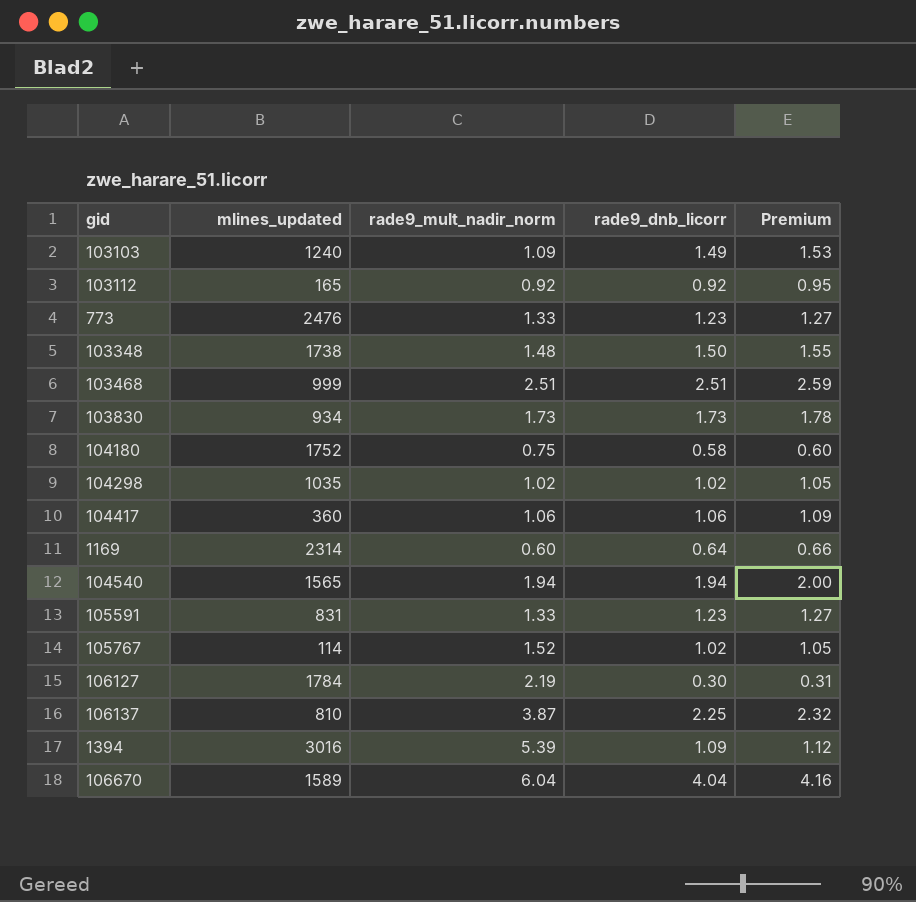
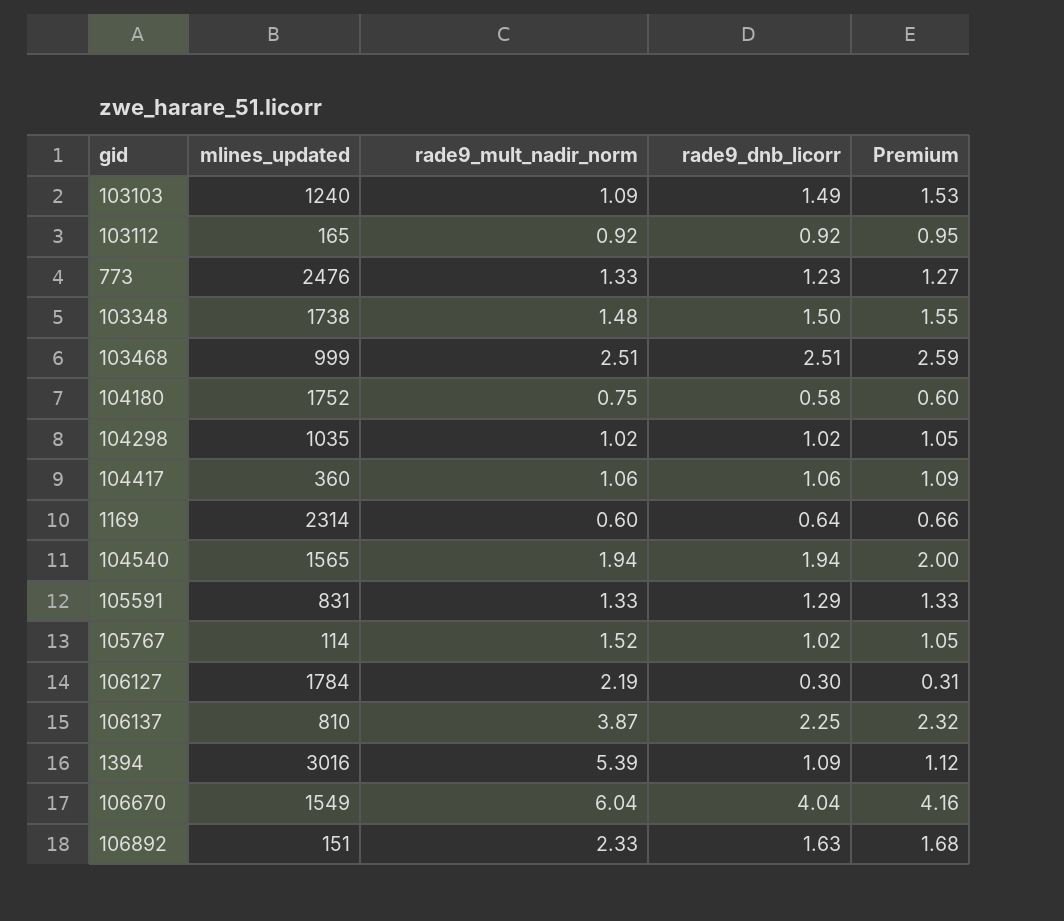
row 103830: 934 | 1.73 | 1.73 | 1.78 -> none
105591 | rade9_dnb_licorr: 1.23 -> 1.29
105591 | Premium: 1.27 -> 1.33
106670 | mlines_updated: 1589 -> 1549
row 106892: none -> 151 | 2.33 | 1.63 | 1.68

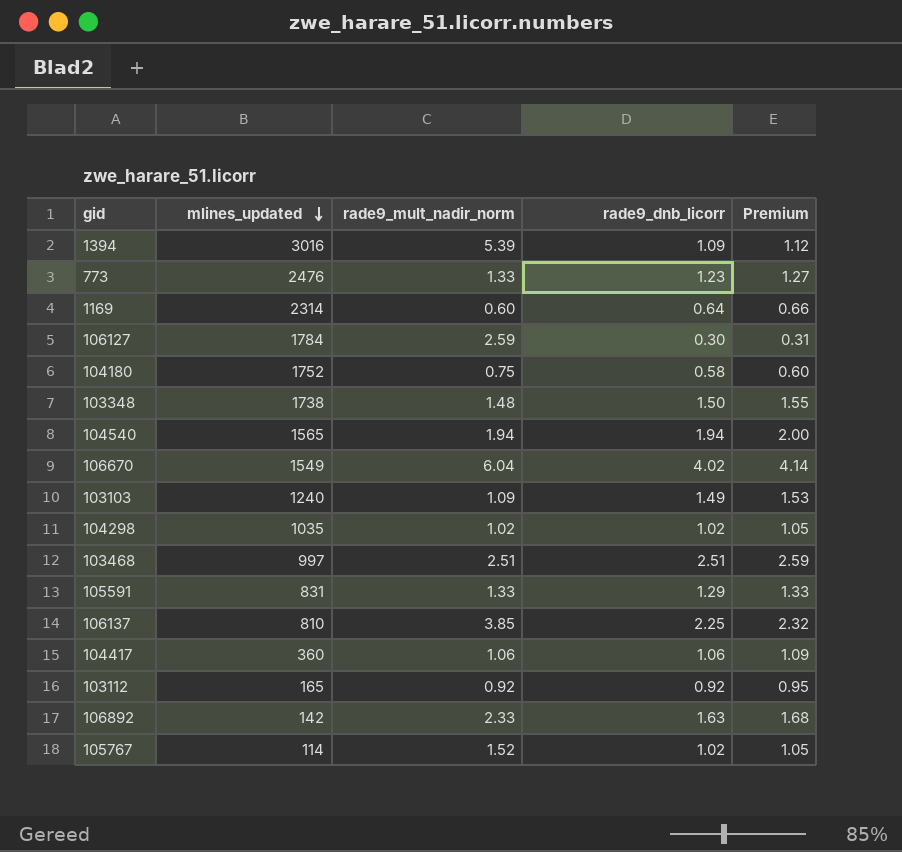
row order: none -> mlines_updated descending
106127 | rade9_mult_nadir_norm: 2.19 -> 2.59
106670 | rade9_dnb_licorr: 4.04 -> 4.02
106670 | Premium: 4.16 -> 4.14
103468 | mlines_updated: 999 -> 997
106137 | rade9_mult_nadir_norm: 3.87 -> 3.85
106892 | mlines_updated: 151 -> 142

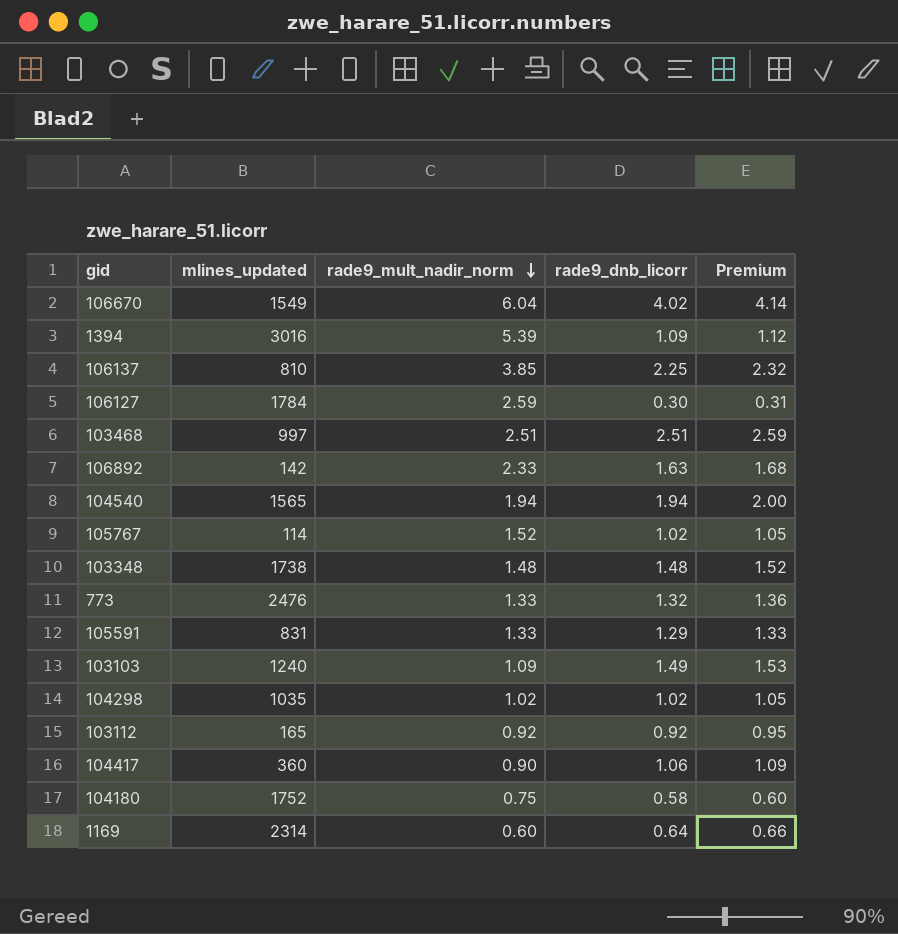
row order: mlines_updated descending -> rade9_mult_nadir_norm descending
103348 | rade9_dnb_licorr: 1.50 -> 1.48
103348 | Premium: 1.55 -> 1.52
773 | rade9_dnb_licorr: 1.23 -> 1.32
773 | Premium: 1.27 -> 1.36
104417 | rade9_mult_nadir_norm: 1.06 -> 0.90

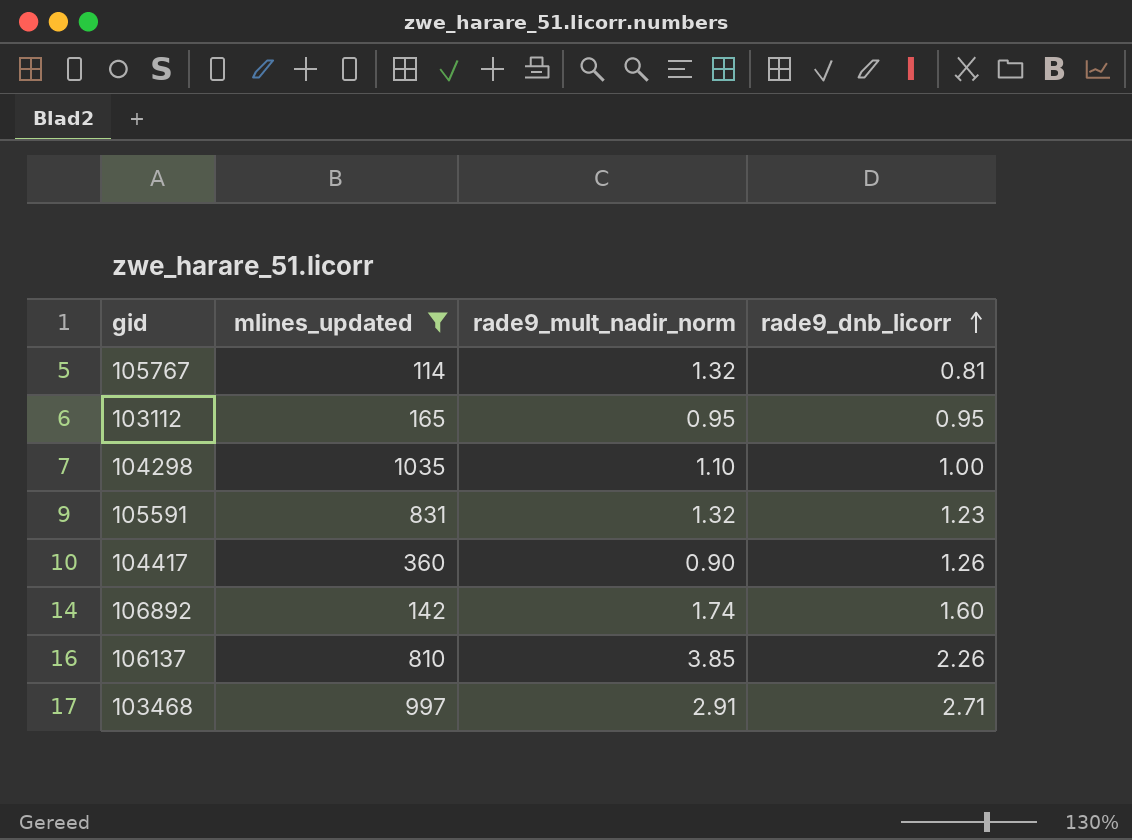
filter: none -> mlines_updated <= 1035
row order: rade9_mult_nadir_norm descending -> rade9_dnb_licorr ascending
column Premium | formula: [rade9_dnb_licorr] * 1.03 -> none
105767 | rade9_mult_nadir_norm: 1.52 -> 1.32
105767 | rade9_dnb_licorr: 1.02 -> 0.81
103112 | rade9_mult_nadir_norm: 0.92 -> 0.95
103112 | rade9_dnb_licorr: 0.92 -> 0.95
104298 | rade9_mult_nadir_norm: 1.02 -> 1.10
104298 | rade9_dnb_licorr: 1.02 -> 1.00
105591 | rade9_mult_nadir_norm: 1.33 -> 1.32
105591 | rade9_dnb_licorr: 1.29 -> 1.23
104417 | rade9_dnb_licorr: 1.06 -> 1.26
106892 | rade9_mult_nadir_norm: 2.33 -> 1.74
106892 | rade9_dnb_licorr: 1.63 -> 1.60
106137 | rade9_dnb_licorr: 2.25 -> 2.26
103468 | rade9_mult_nadir_norm: 2.51 -> 2.91
103468 | rade9_dnb_licorr: 2.51 -> 2.71

